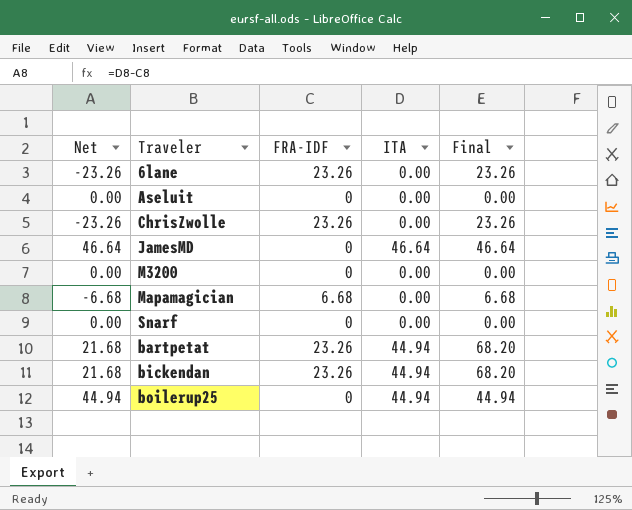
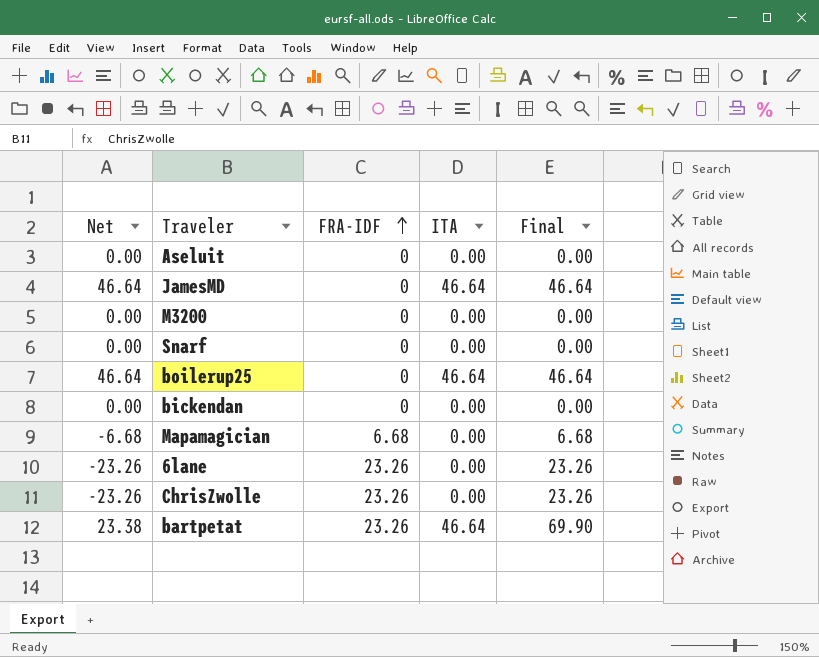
row order: none -> FRA-IDF ascending
boilerup25 | Net: 44.94 -> 46.64
boilerup25 | ITA: 44.94 -> 46.64
boilerup25 | Final: 44.94 -> 46.64
bickendan | Net: 21.68 -> 0.00
bickendan | FRA-IDF: 23.26 -> 0
bickendan | ITA: 44.94 -> 0.00
bickendan | Final: 68.20 -> 0.00
bartpetat | Net: 21.68 -> 23.38
bartpetat | ITA: 44.94 -> 46.64
bartpetat | Final: 68.20 -> 69.90

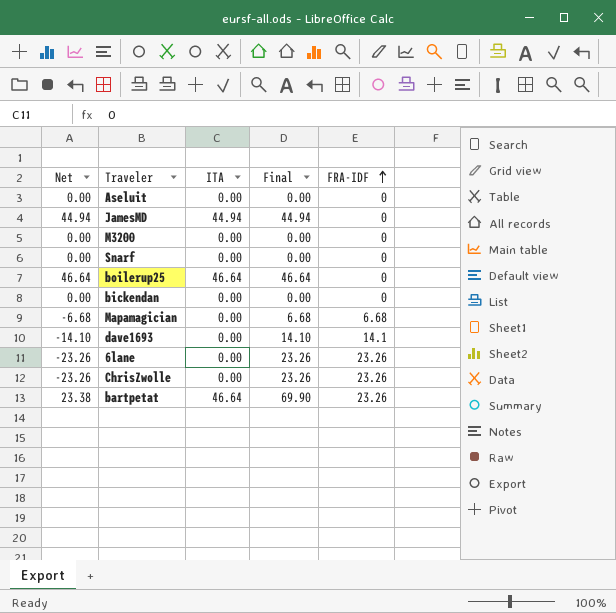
column FRA-IDF | position: 3 -> 5
JamesMD | Net: 46.64 -> 44.94
JamesMD | ITA: 46.64 -> 44.94
JamesMD | Final: 46.64 -> 44.94
row dave1693: none -> -14.10 | 0.00 | 14.10 | 14.1

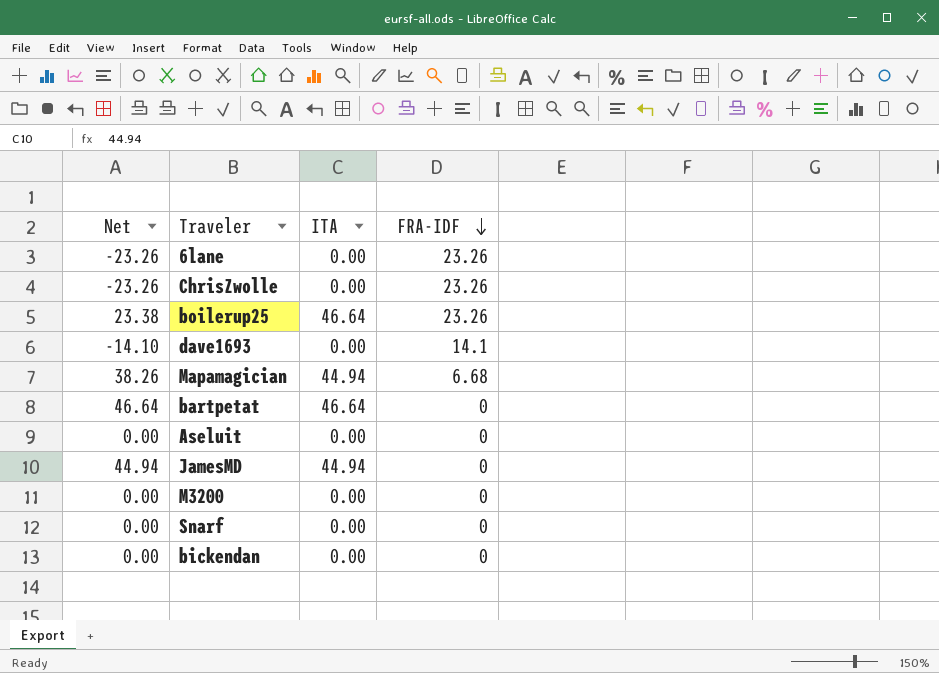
row order: FRA-IDF ascending -> FRA-IDF descending
column Final | formula: [ITA] + [FRA-IDF] -> none
boilerup25 | Net: 46.64 -> 23.38
boilerup25 | FRA-IDF: 0 -> 23.26
Mapamagician | Net: -6.68 -> 38.26
Mapamagician | ITA: 0.00 -> 44.94
bartpetat | Net: 23.38 -> 46.64
bartpetat | FRA-IDF: 23.26 -> 0

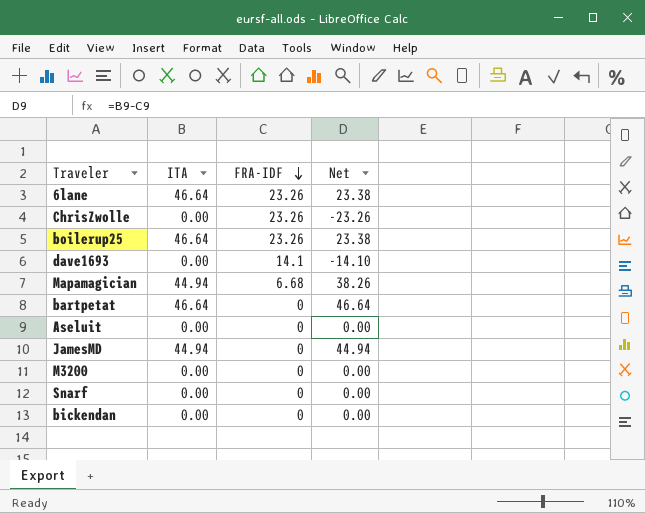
column Net | position: 1 -> 4
6lane | ITA: 0.00 -> 46.64
6lane | Net: -23.26 -> 23.38

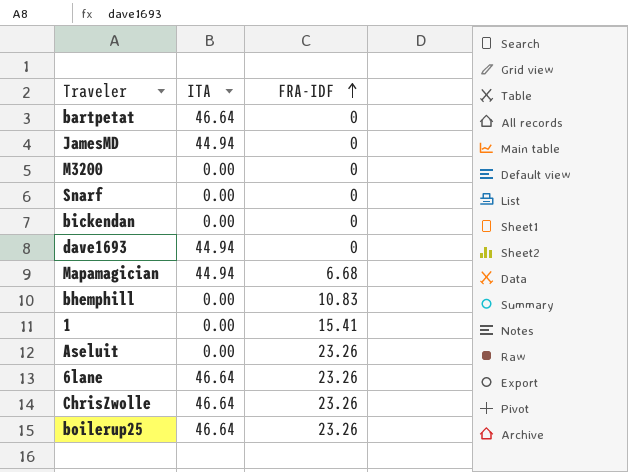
row order: FRA-IDF descending -> FRA-IDF ascending
column Net | formula: [ITA] - [FRA-IDF] -> none
dave1693 | ITA: 0.00 -> 44.94
dave1693 | FRA-IDF: 14.1 -> 0
row bhemphill: none -> 0.00 | 10.83
row 1: none -> 0.00 | 15.41
Aseluit | FRA-IDF: 0 -> 23.26
ChrisZwolle | ITA: 0.00 -> 46.64

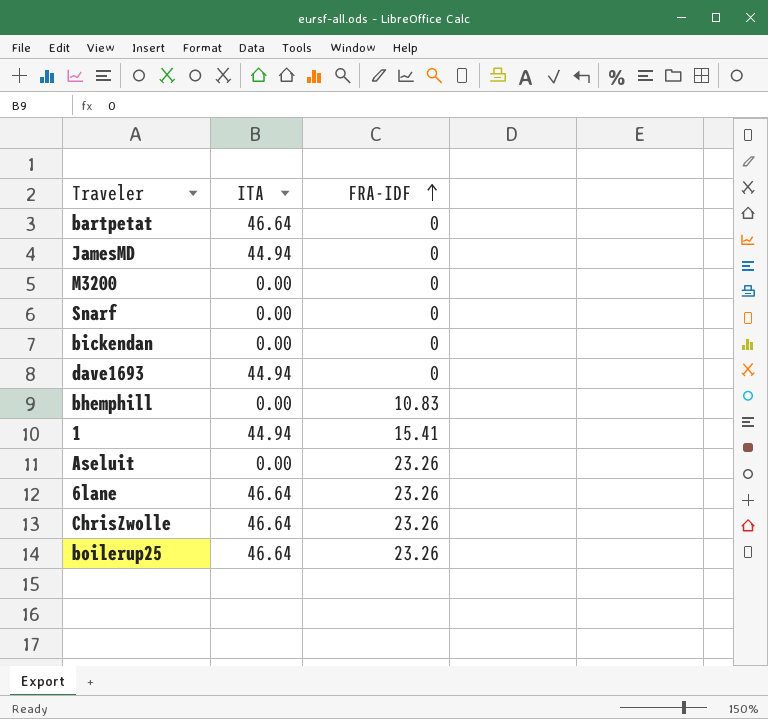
row Mapamagician: 44.94 | 6.68 -> none
1 | ITA: 0.00 -> 44.94

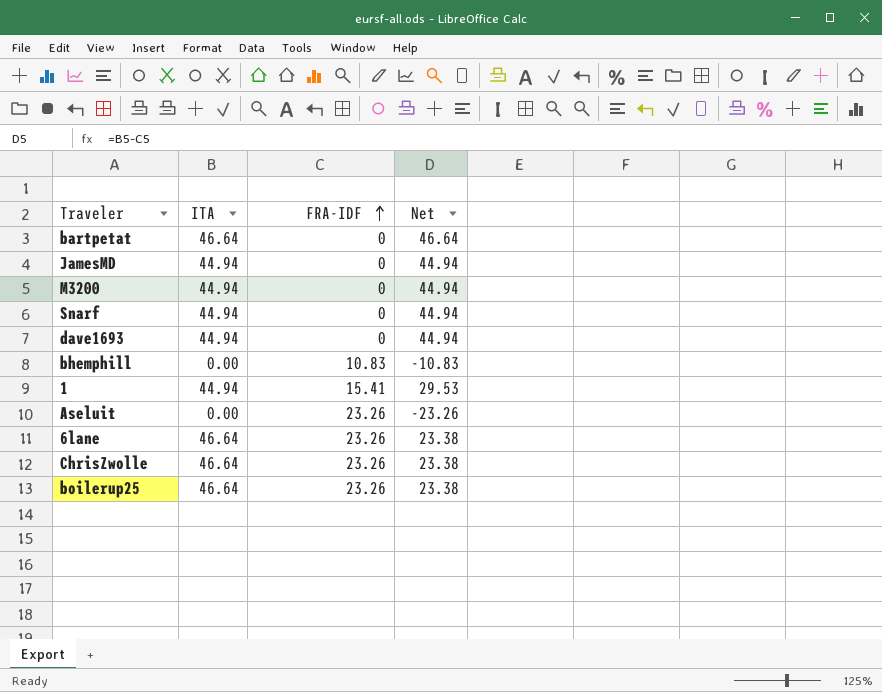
column Net | formula: none -> [ITA] - [FRA-IDF]
row bickendan: 0.00 | 0 -> none
M3200 | ITA: 0.00 -> 44.94
Snarf | ITA: 0.00 -> 44.94

